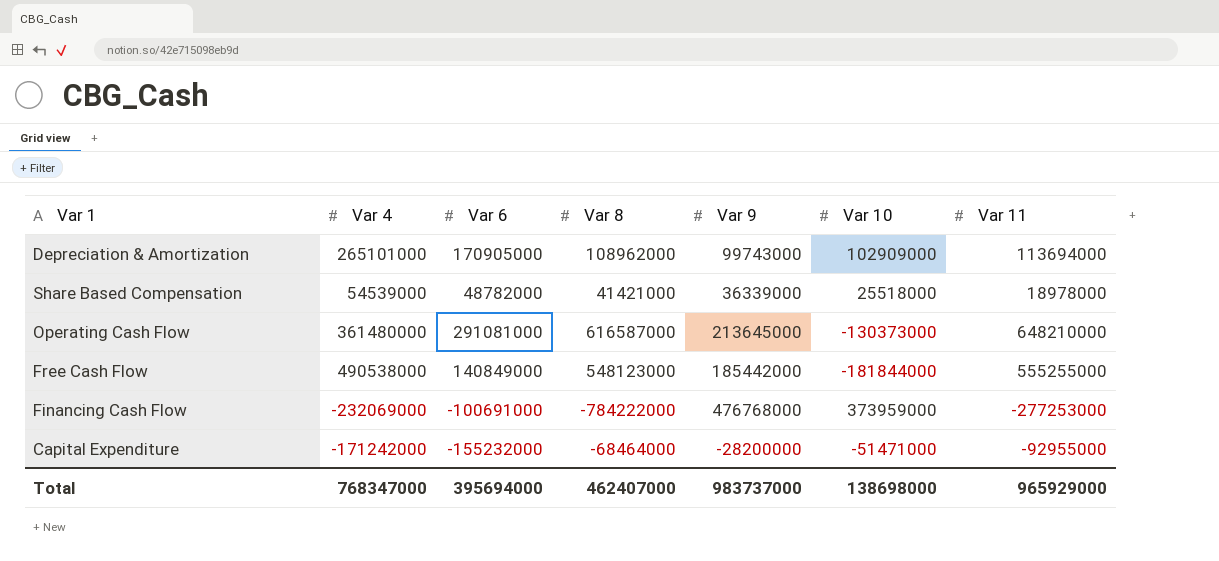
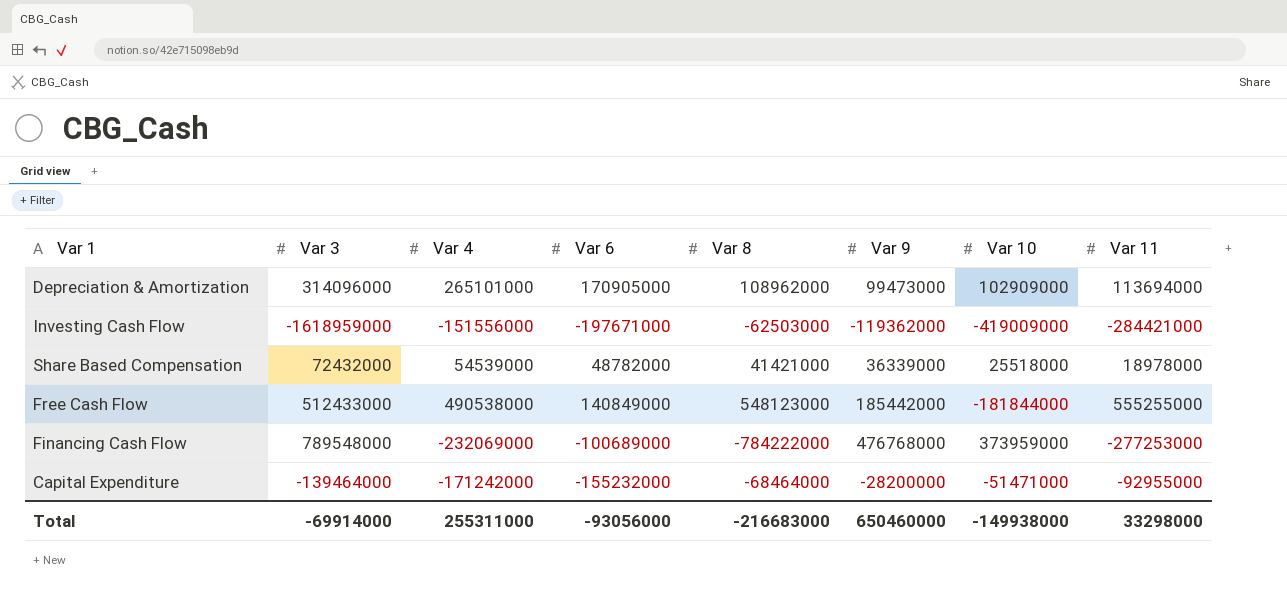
column Var 3 | position: none -> 2
row Operating Cash Flow: 361480000 | 291081000 | 616587000 | 213645000 | -130373000 | 648210000 -> none
Depreciation & Amortization | Var 9: 99743000 -> 99473000
row Investing Cash Flow: none -> -1618959000 | -151556000 | -197671000 | -62503000 | -119362000 | -419009000 | -284421000
Financing Cash Flow | Var 6: -100691000 -> -100689000
Total | Var 4: 768347000 -> 255311000
Total | Var 6: 395694000 -> -93056000
Total | Var 8: 462407000 -> -216683000
Total | Var 9: 983737000 -> 650460000
Total | Var 10: 138698000 -> -149938000
Total | Var 11: 965929000 -> 33298000

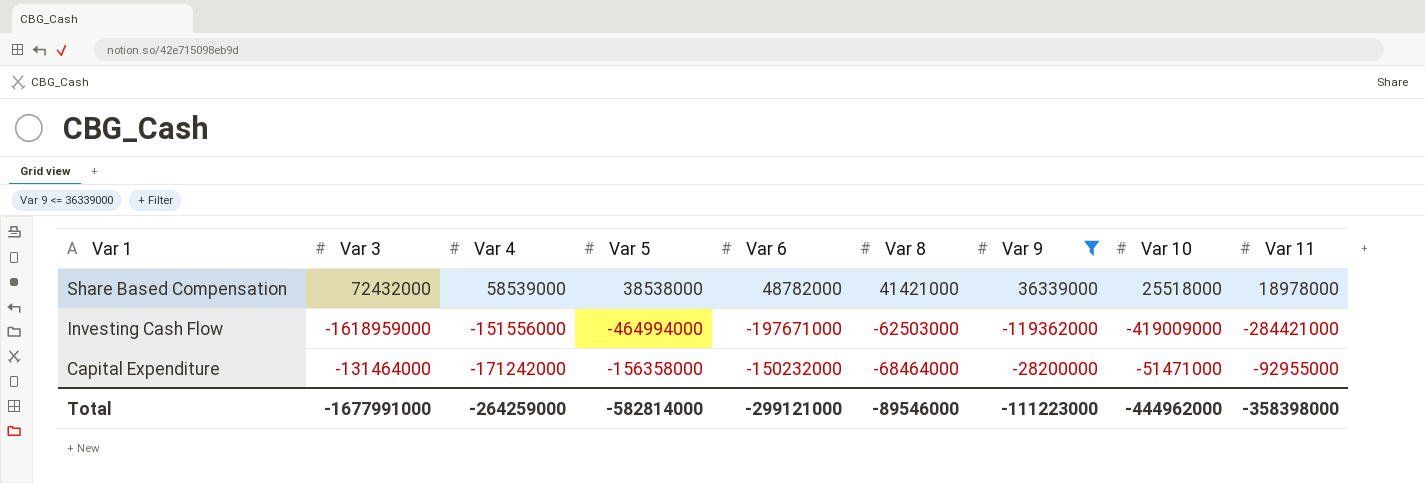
filter: none -> Var 9 <= 36339000
row order: none -> Var 1 descending
column Var 5 | position: none -> 4
Share Based Compensation | Var 4: 54539000 -> 58539000
Capital Expenditure | Var 3: -139464000 -> -131464000
Capital Expenditure | Var 6: -155232000 -> -150232000
Total | Var 3: -69914000 -> -1677991000
Total | Var 4: 255311000 -> -264259000
Total | Var 6: -93056000 -> -299121000
Total | Var 8: -216683000 -> -89546000
Total | Var 9: 650460000 -> -111223000
Total | Var 10: -149938000 -> -444962000
Total | Var 11: 33298000 -> -358398000

